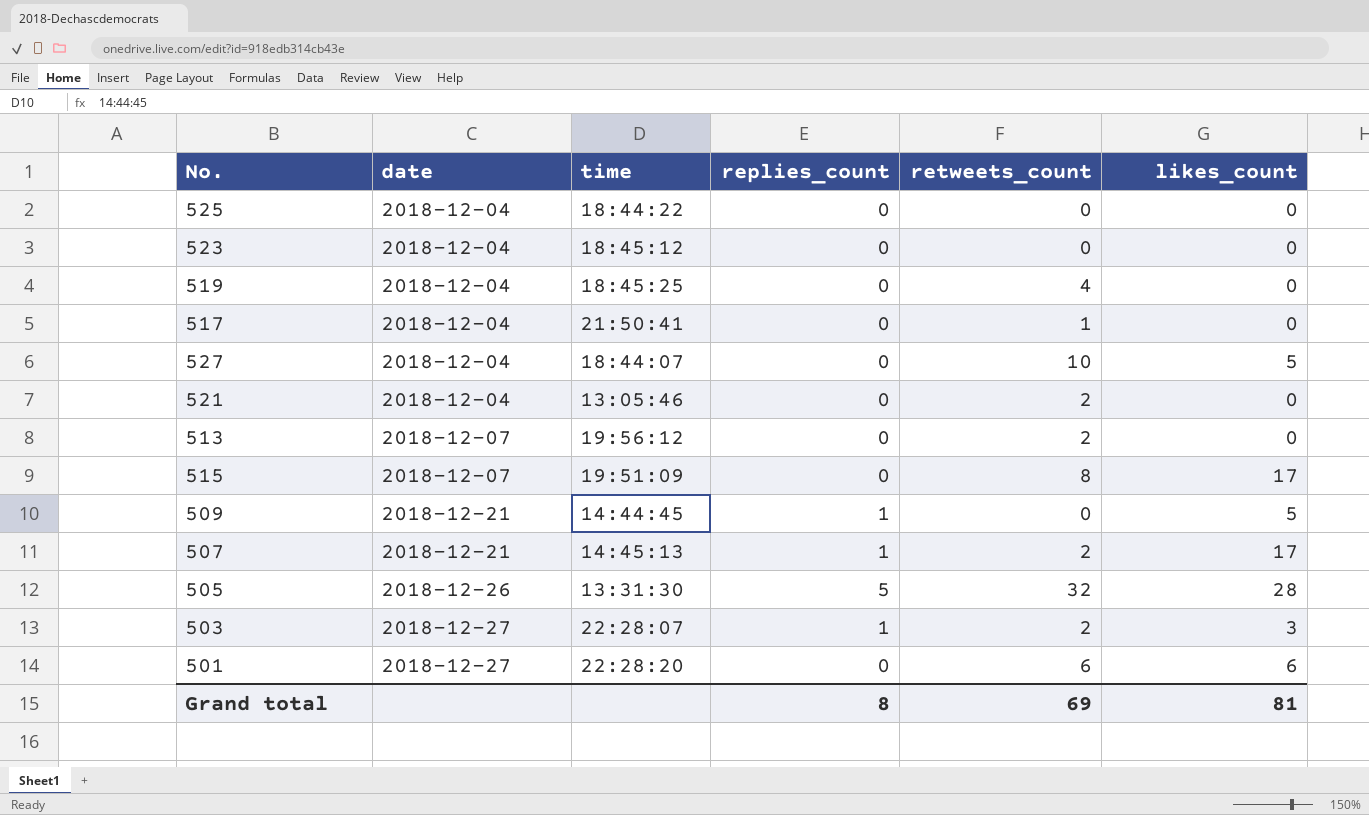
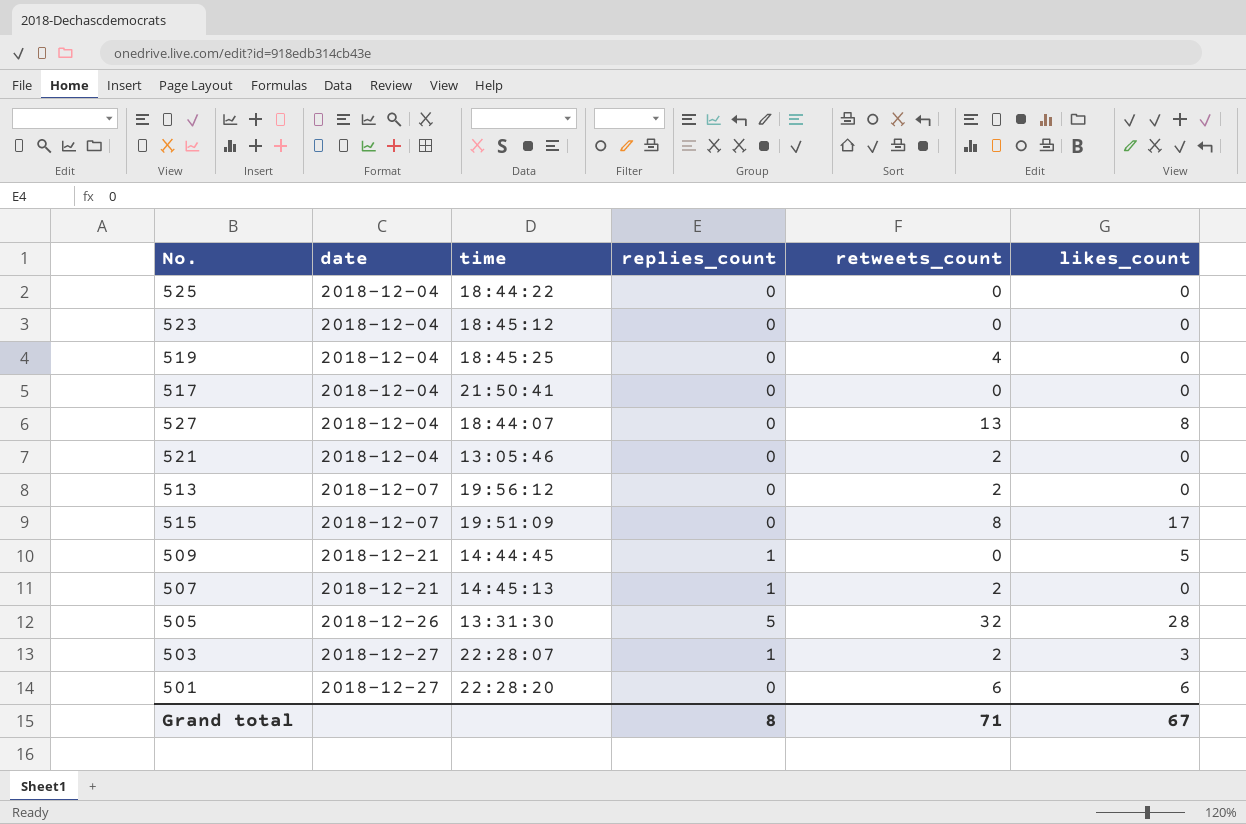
517 | retweets_count: 1 -> 0
527 | retweets_count: 10 -> 13
527 | likes_count: 5 -> 8
507 | likes_count: 17 -> 0
Grand total | retweets_count: 69 -> 71
Grand total | likes_count: 81 -> 67

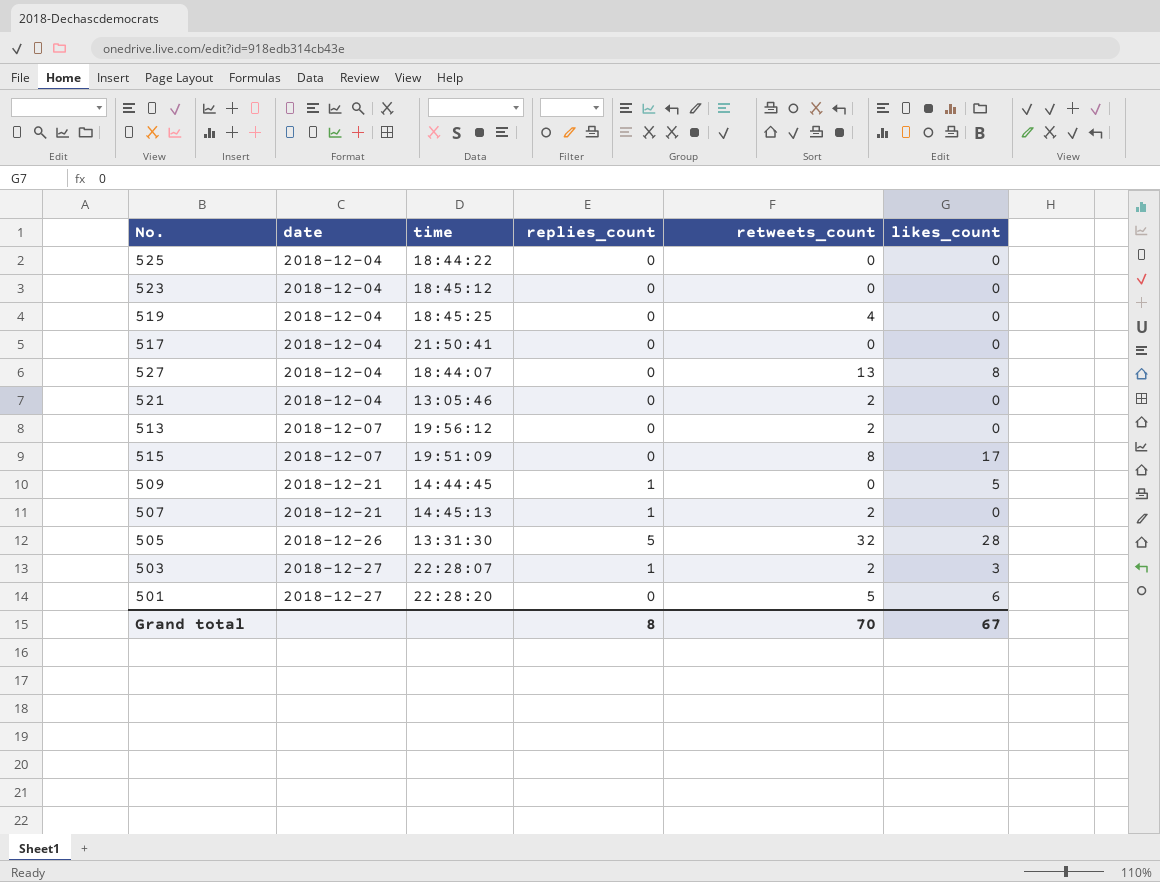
501 | retweets_count: 6 -> 5
Grand total | retweets_count: 71 -> 70

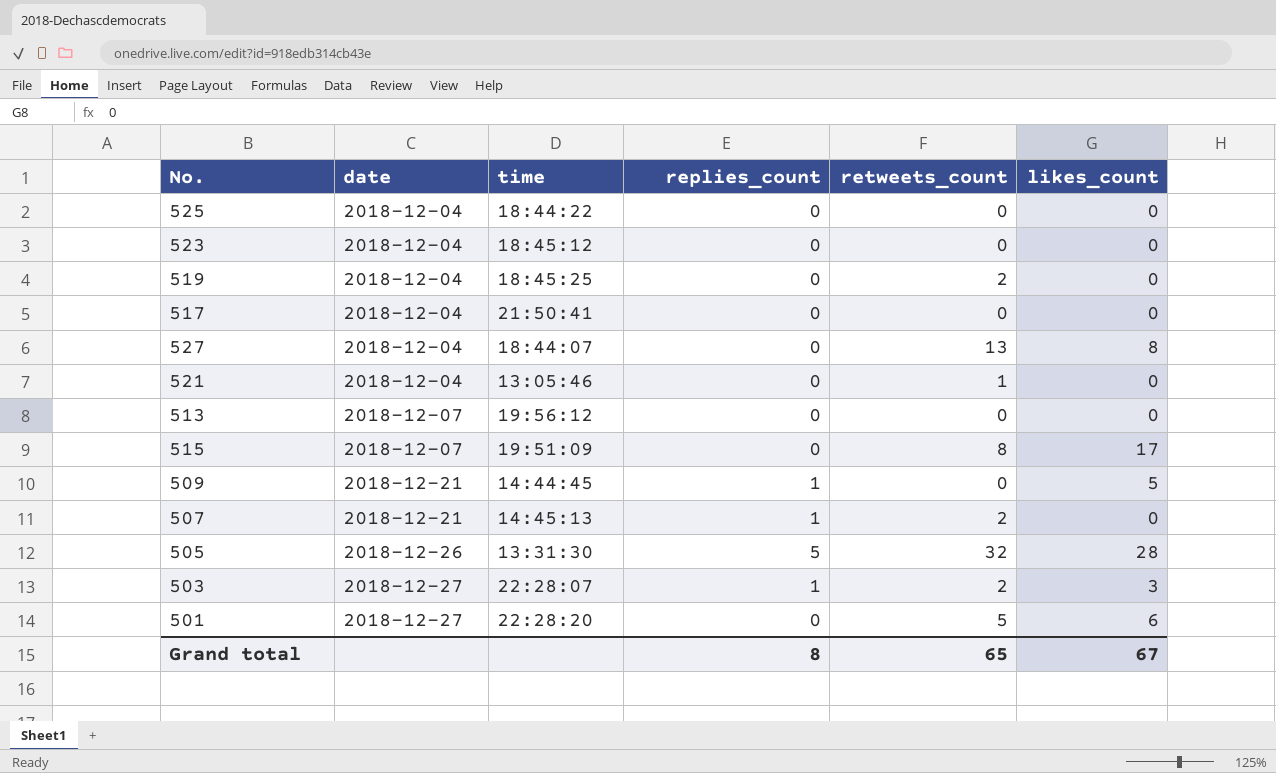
519 | retweets_count: 4 -> 2
521 | retweets_count: 2 -> 1
513 | retweets_count: 2 -> 0
Grand total | retweets_count: 70 -> 65

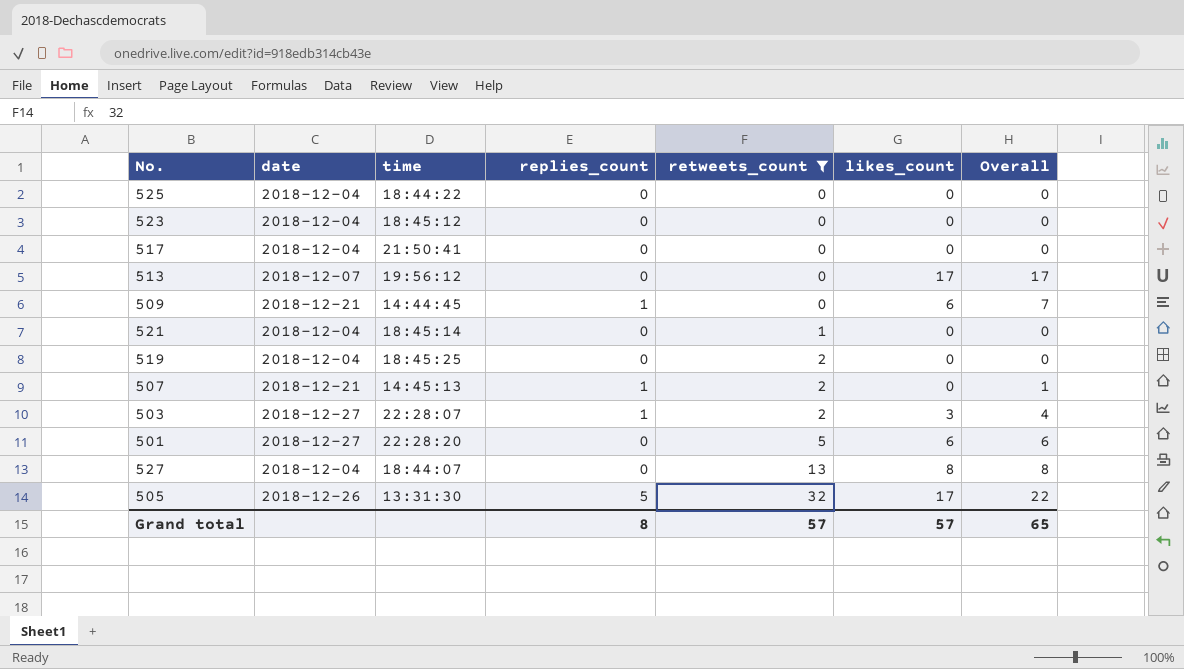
filter: none -> retweets_count != 8
row order: date ascending -> retweets_count ascending
column Overall | formula: none -> [replies_count] + [likes_count]
513 | likes_count: 0 -> 17
509 | likes_count: 5 -> 6
521 | time: 13:05:46 -> 18:45:14
505 | likes_count: 28 -> 17
Grand total | retweets_count: 65 -> 57
Grand total | likes_count: 67 -> 57

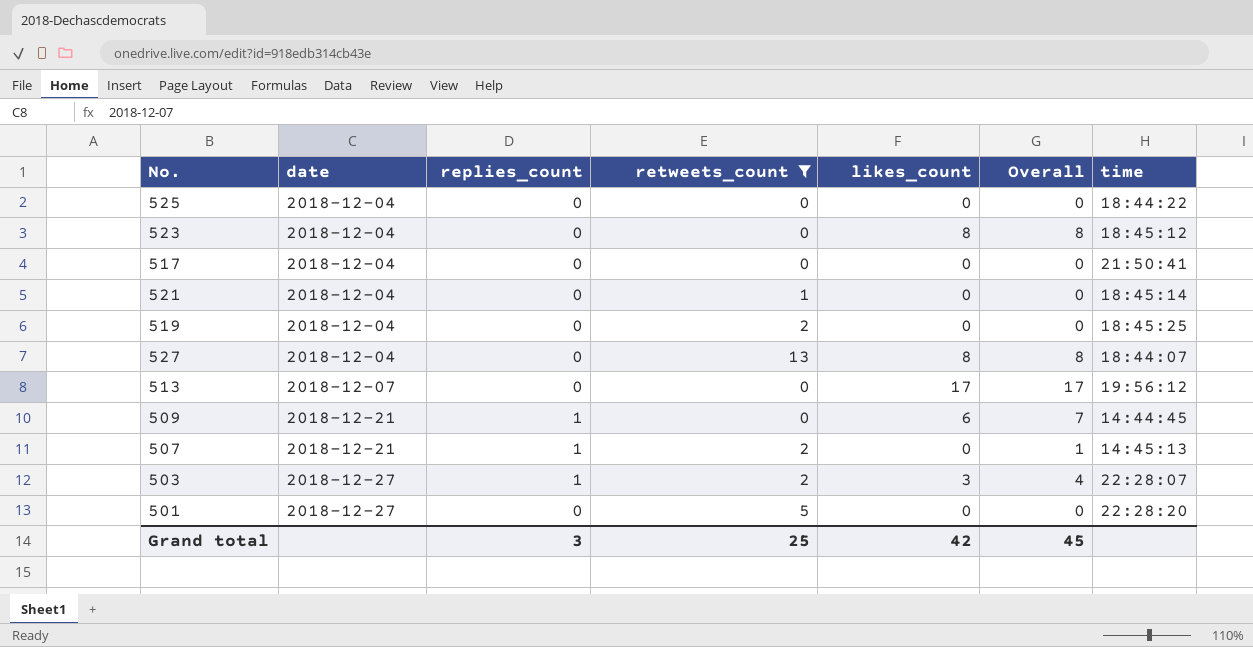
row order: retweets_count ascending -> date ascending
column time | position: 3 -> 7
row 505: 2018-12-26 | 13:31:30 | 5 | 32 | 17 | 22 -> none
523 | likes_count: 0 -> 8
523 | Overall: 0 -> 8
501 | likes_count: 6 -> 0
501 | Overall: 6 -> 0
Grand total | replies_count: 8 -> 3
Grand total | retweets_count: 57 -> 25
Grand total | likes_count: 57 -> 42
Grand total | Overall: 65 -> 45

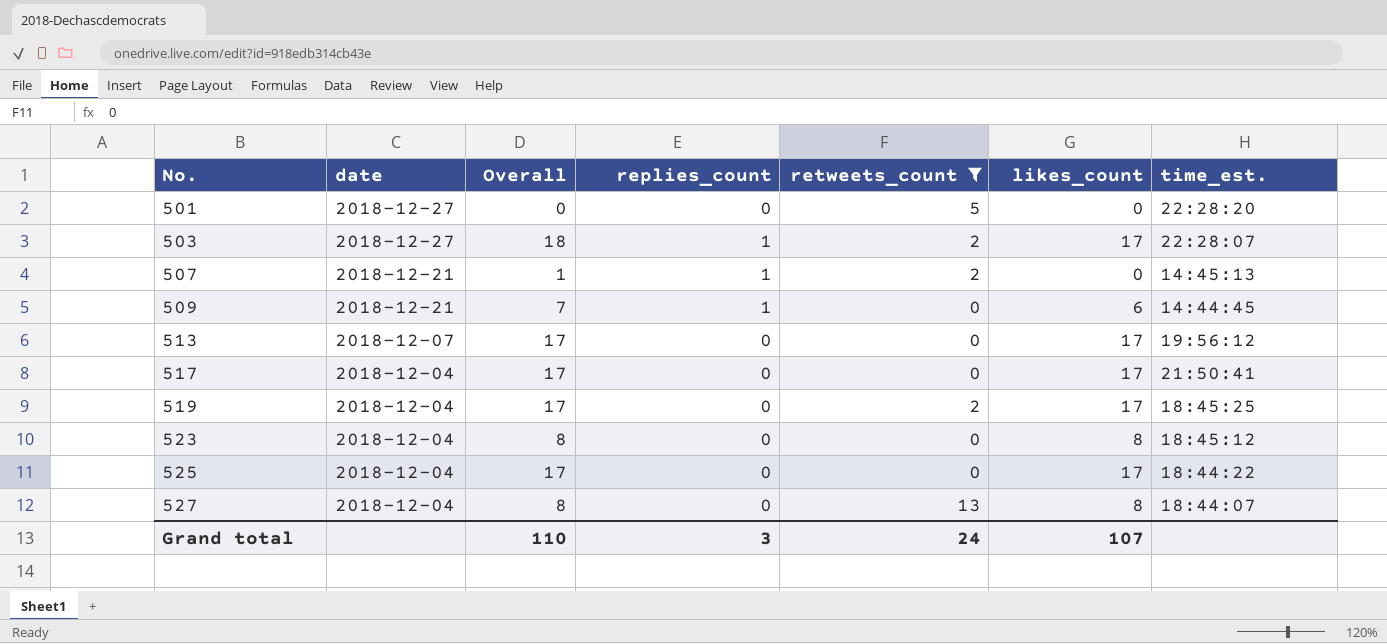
row order: date ascending -> No. ascending
column Overall | position: 6 -> 3
column name: time -> time_est.
row 521: 2018-12-04 | 0 | 1 | 0 | 0 | 18:45:14 -> none
503 | Overall: 4 -> 18
503 | likes_count: 3 -> 17
517 | Overall: 0 -> 17
517 | likes_count: 0 -> 17
519 | Overall: 0 -> 17
519 | likes_count: 0 -> 17
525 | Overall: 0 -> 17
525 | likes_count: 0 -> 17
Grand total | Overall: 45 -> 110
Grand total | retweets_count: 25 -> 24
Grand total | likes_count: 42 -> 107

